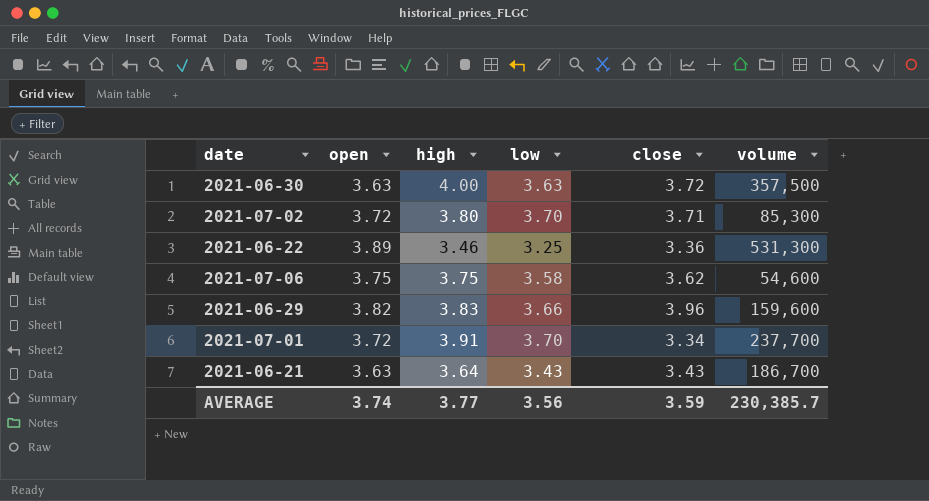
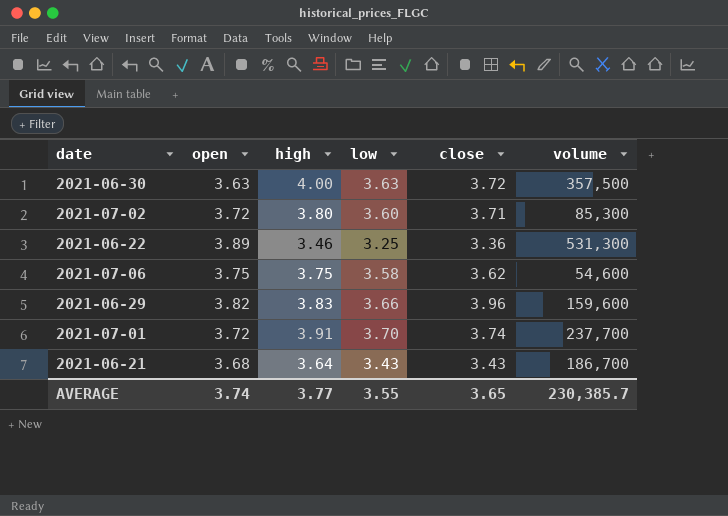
2021-07-02 | low: 3.70 -> 3.60
2021-07-01 | close: 3.34 -> 3.74
2021-06-21 | open: 3.63 -> 3.68
AVERAGE | low: 3.56 -> 3.55
AVERAGE | close: 3.59 -> 3.65

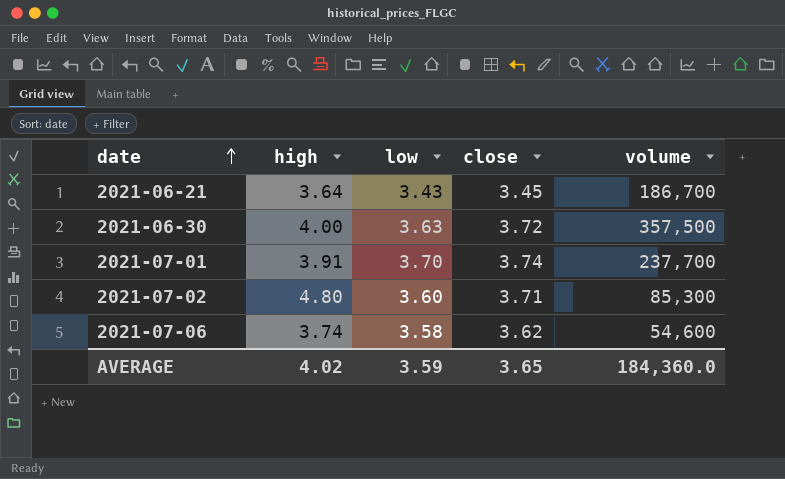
row order: none -> date ascending
column open | position: 2 -> none
row 2021-06-22: 3.89 | 3.46 | 3.25 | 3.36 | 531,300 -> none
row 2021-06-29: 3.82 | 3.83 | 3.66 | 3.96 | 159,600 -> none
2021-06-21 | close: 3.43 -> 3.45
2021-07-02 | high: 3.80 -> 4.80
2021-07-06 | high: 3.75 -> 3.74
AVERAGE | high: 3.77 -> 4.02
AVERAGE | low: 3.55 -> 3.59
AVERAGE | volume: 230,385.7 -> 184,360.0

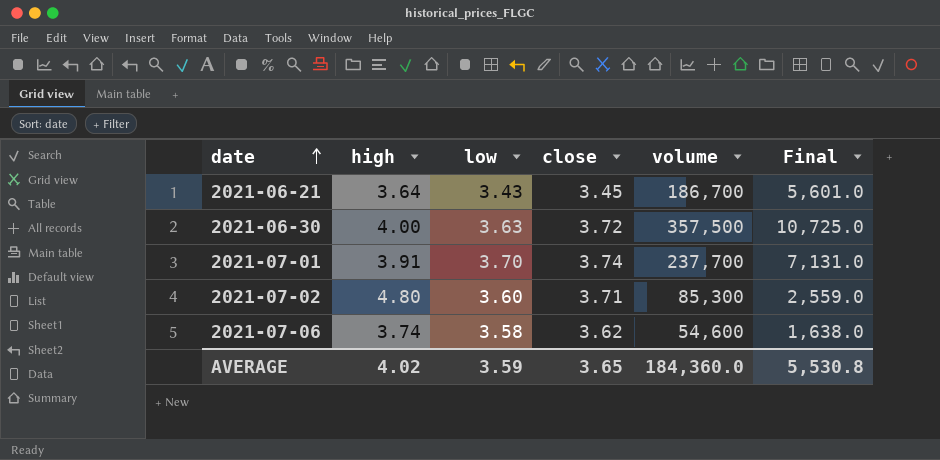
column Final | formula: none -> [volume] * 0.03

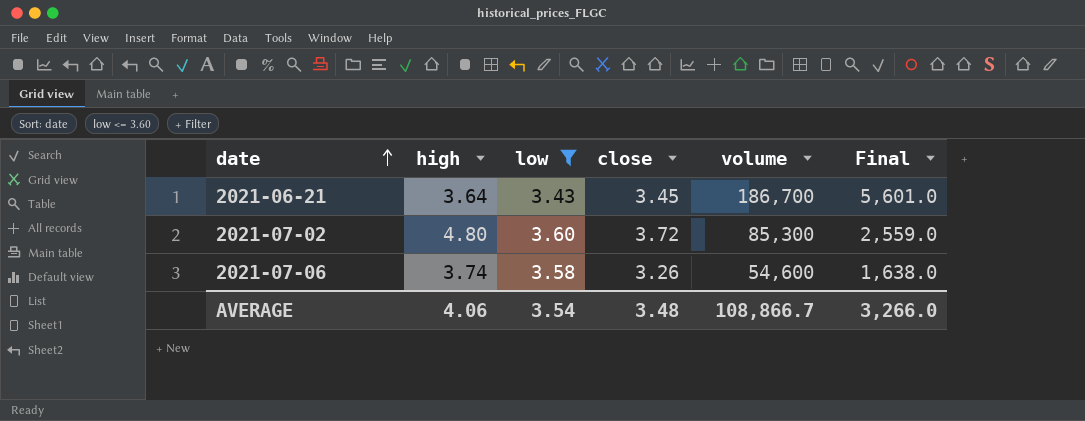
filter: none -> low <= 3.60
2021-07-02 | close: 3.71 -> 3.72
2021-07-06 | close: 3.62 -> 3.26
AVERAGE | high: 4.02 -> 4.06
AVERAGE | low: 3.59 -> 3.54
AVERAGE | close: 3.65 -> 3.48
AVERAGE | volume: 184,360.0 -> 108,866.7
AVERAGE | Final: 5,530.8 -> 3,266.0

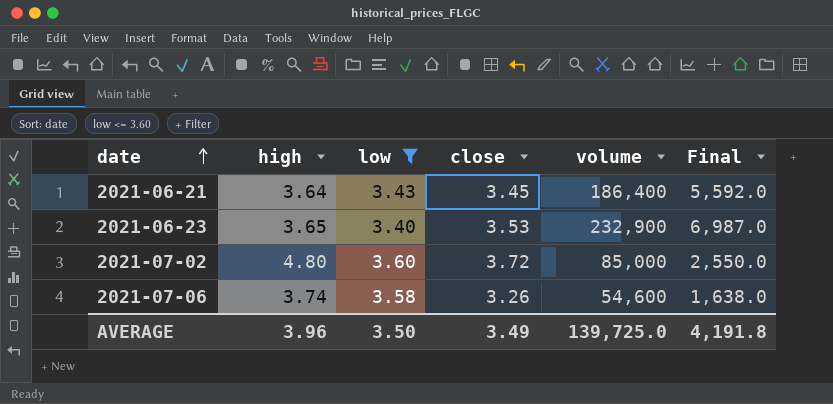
2021-06-21 | volume: 186,700 -> 186,400
2021-06-21 | Final: 5,601.0 -> 5,592.0
row 2021-06-23: none -> 3.65 | 3.40 | 3.53 | 232,900 | 6,987.0
2021-07-02 | volume: 85,300 -> 85,000
2021-07-02 | Final: 2,559.0 -> 2,550.0
AVERAGE | high: 4.06 -> 3.96
AVERAGE | low: 3.54 -> 3.50
AVERAGE | close: 3.48 -> 3.49
AVERAGE | volume: 108,866.7 -> 139,725.0
AVERAGE | Final: 3,266.0 -> 4,191.8

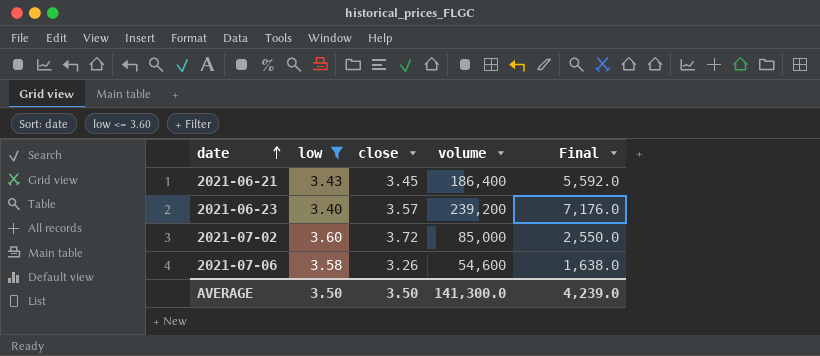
column high | position: 2 -> none
2021-06-23 | close: 3.53 -> 3.57
2021-06-23 | volume: 232,900 -> 239,200
2021-06-23 | Final: 6,987.0 -> 7,176.0
AVERAGE | close: 3.49 -> 3.50
AVERAGE | volume: 139,725.0 -> 141,300.0
AVERAGE | Final: 4,191.8 -> 4,239.0

